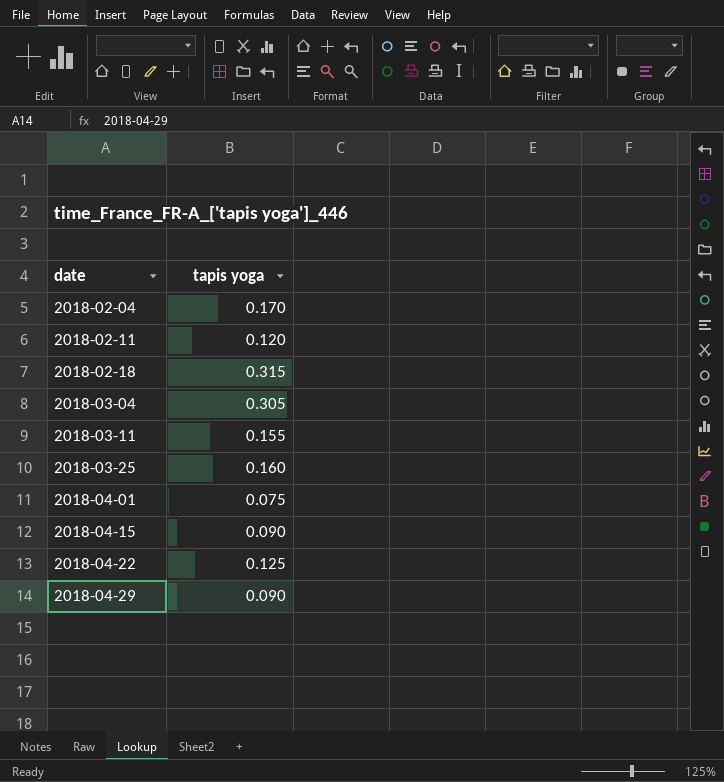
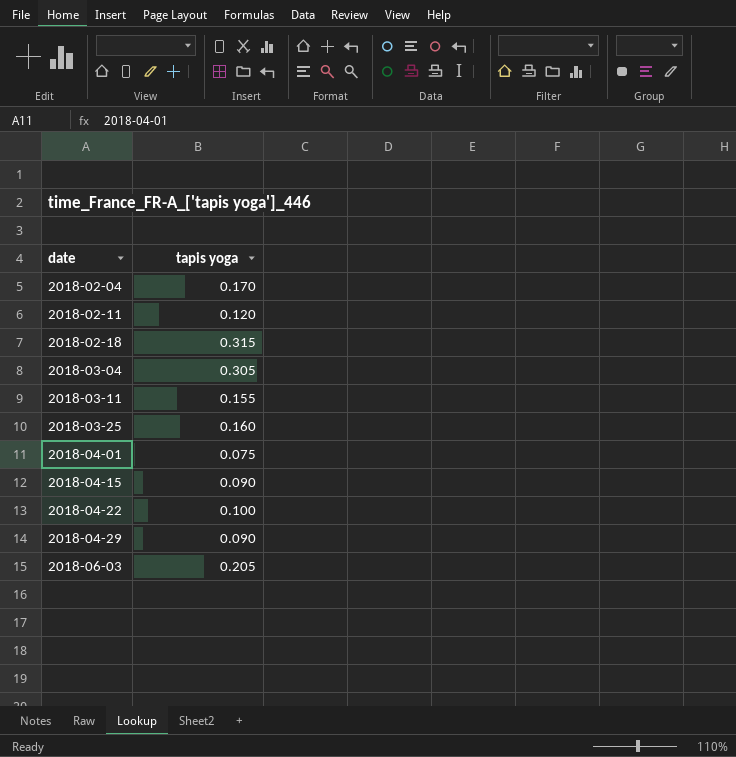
2018-04-22 | tapis yoga: 0.125 -> 0.100
row 2018-06-03: none -> 0.205

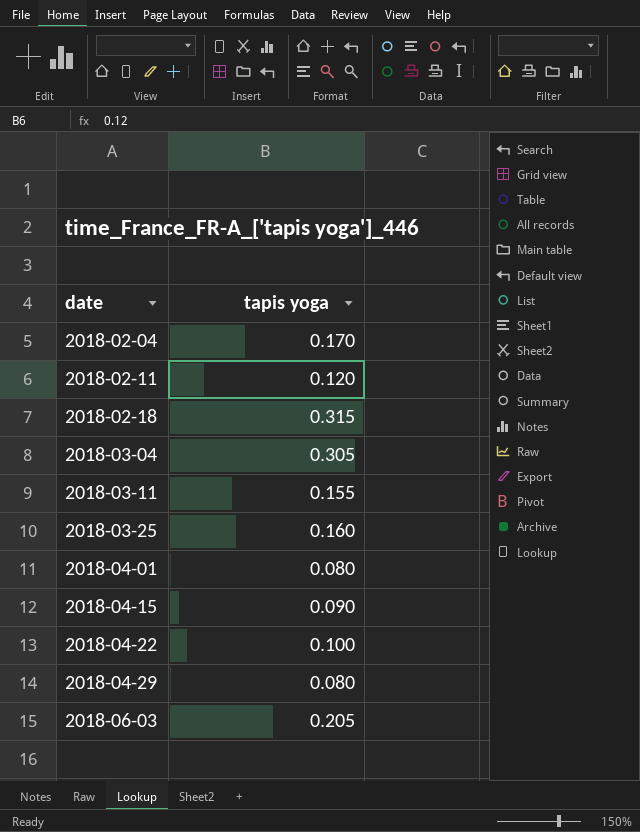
2018-04-01 | tapis yoga: 0.075 -> 0.080
2018-04-29 | tapis yoga: 0.090 -> 0.080

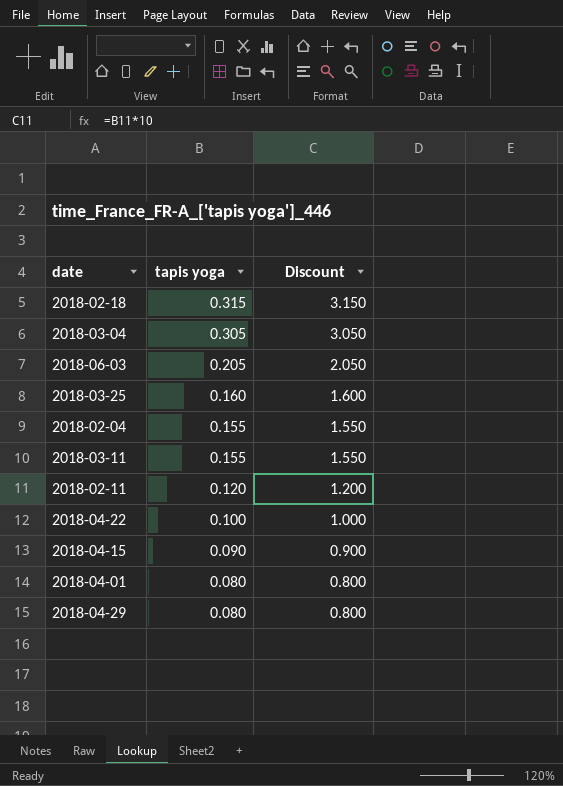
row order: date ascending -> tapis yoga descending
column Discount | formula: none -> [tapis yoga] * 10
2018-02-04 | tapis yoga: 0.170 -> 0.155

